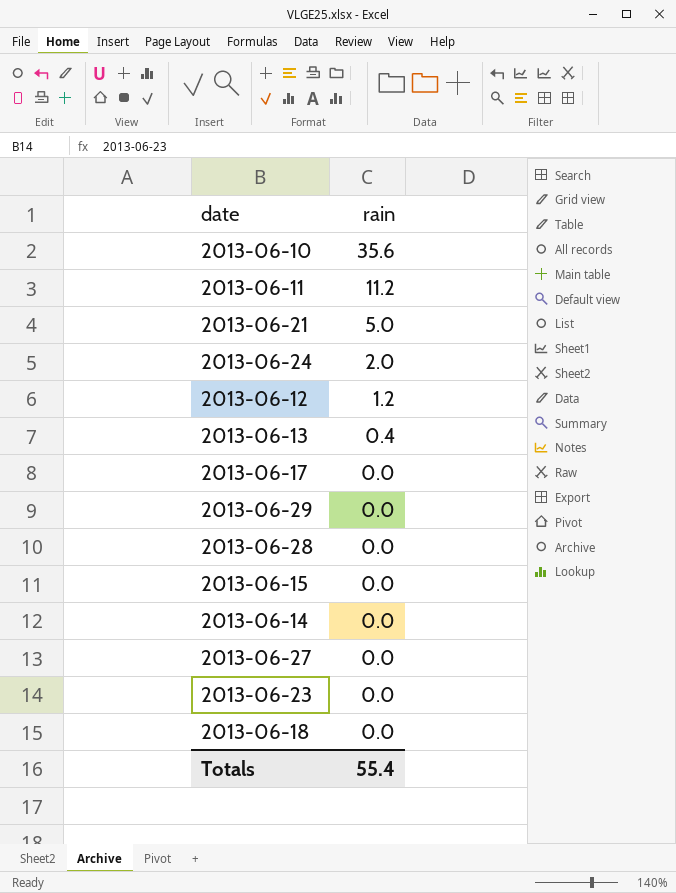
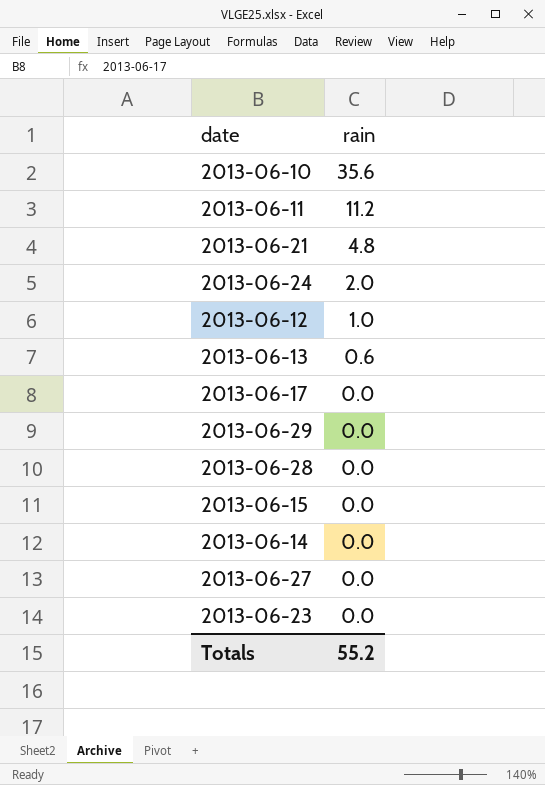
row 2013-06-18: 0.0 -> none
2013-06-21 | rain: 5.0 -> 4.8
2013-06-12 | rain: 1.2 -> 1.0
2013-06-13 | rain: 0.4 -> 0.6
Totals | rain: 55.4 -> 55.2

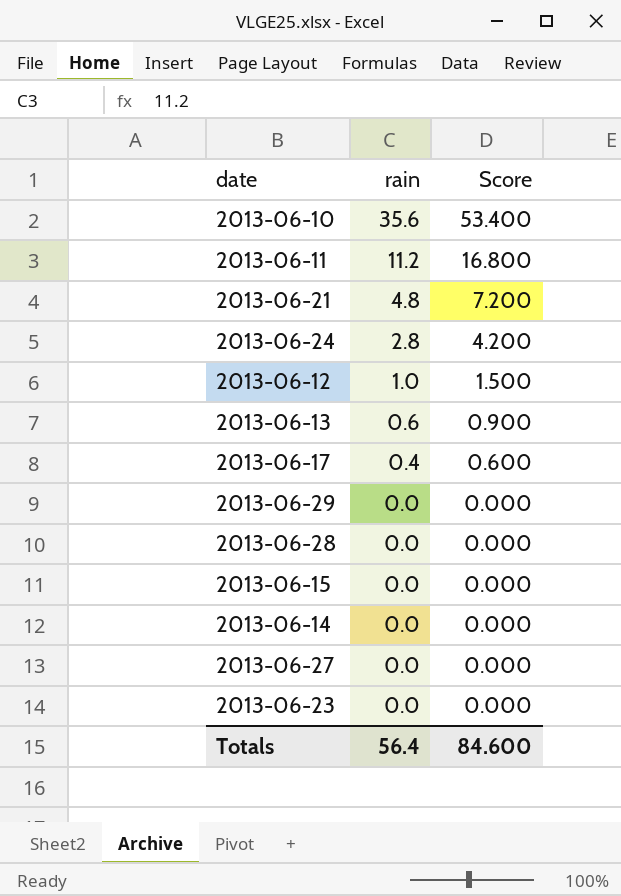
column Score | formula: none -> [rain] * 1.5
2013-06-24 | rain: 2.0 -> 2.8
2013-06-17 | rain: 0.0 -> 0.4
Totals | rain: 55.2 -> 56.4

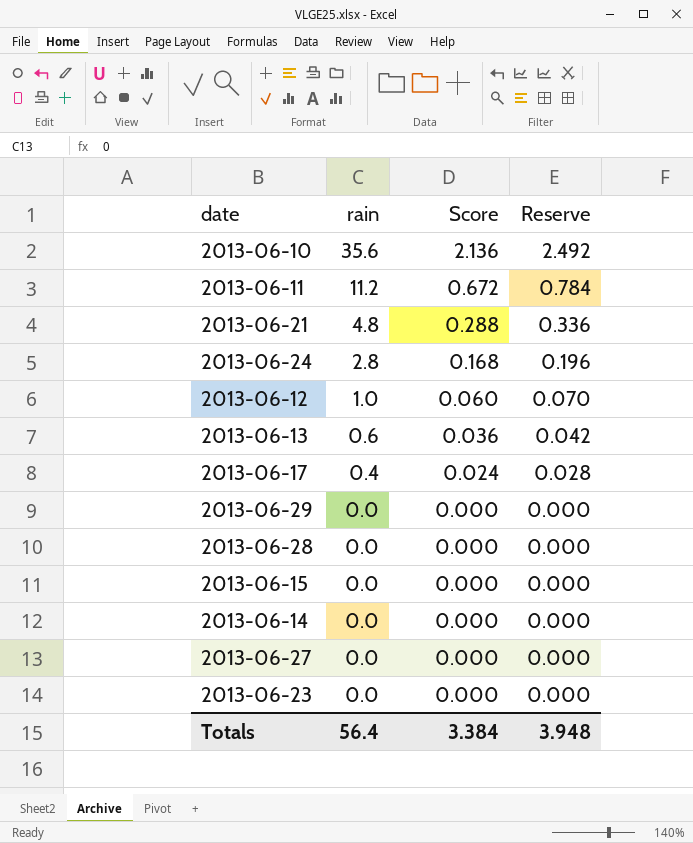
column Score | formula: [rain] * 1.5 -> [rain] * 0.06
column Reserve | formula: none -> [rain] * 0.07
Totals | Score: 84.600 -> 3.384

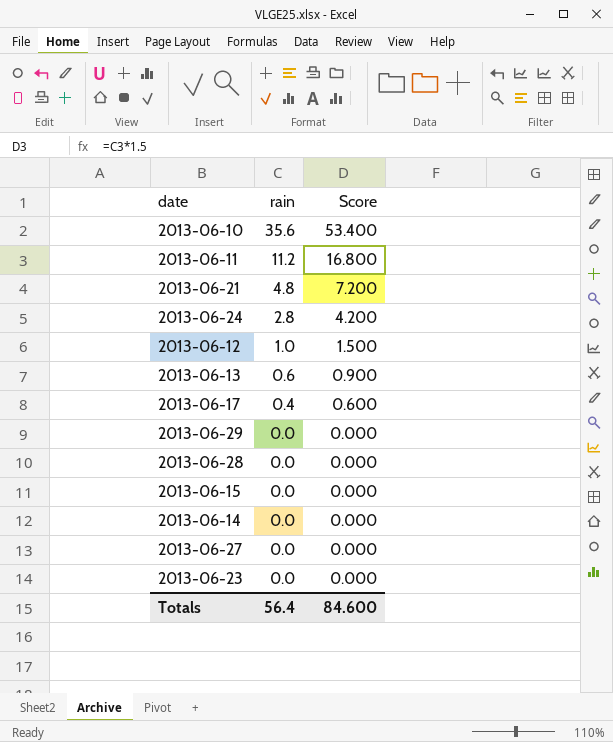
column Reserve | formula: [rain] * 0.07 -> none
column Score | formula: [rain] * 0.06 -> [rain] * 1.5
Totals | Score: 3.384 -> 84.600

